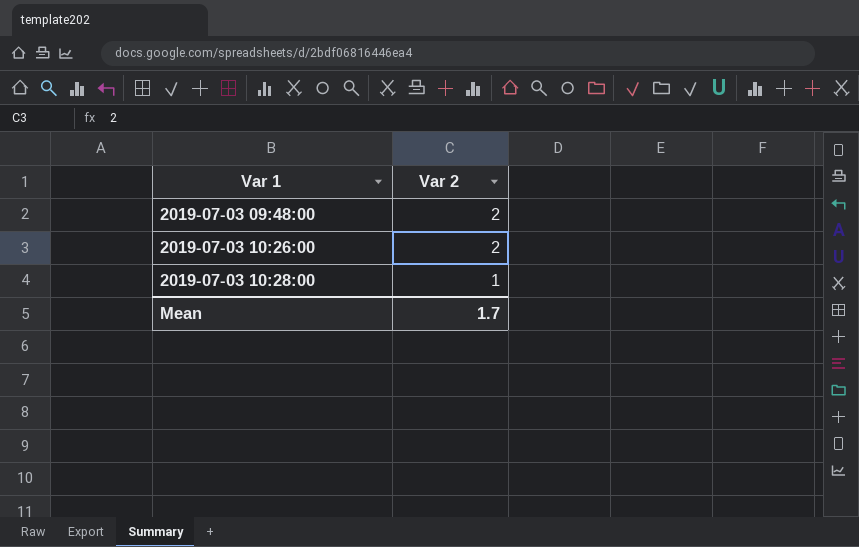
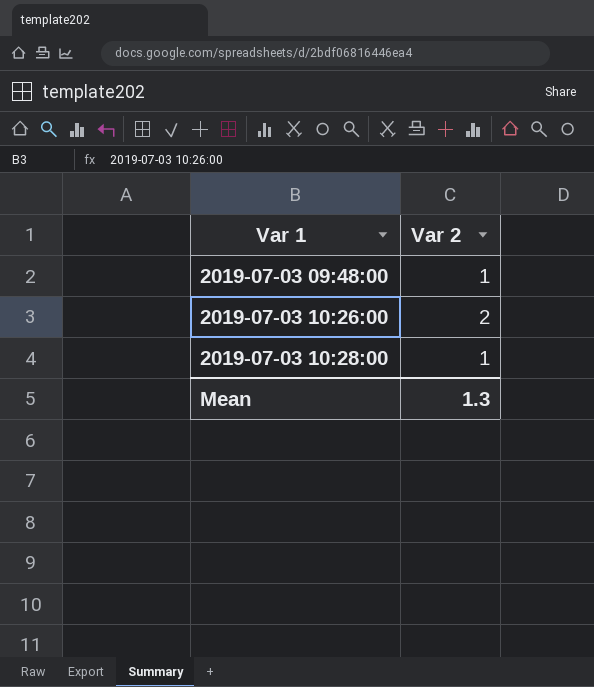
2019-07-03 09:48:00 | Var 2: 2 -> 1
Mean | Var 2: 1.7 -> 1.3

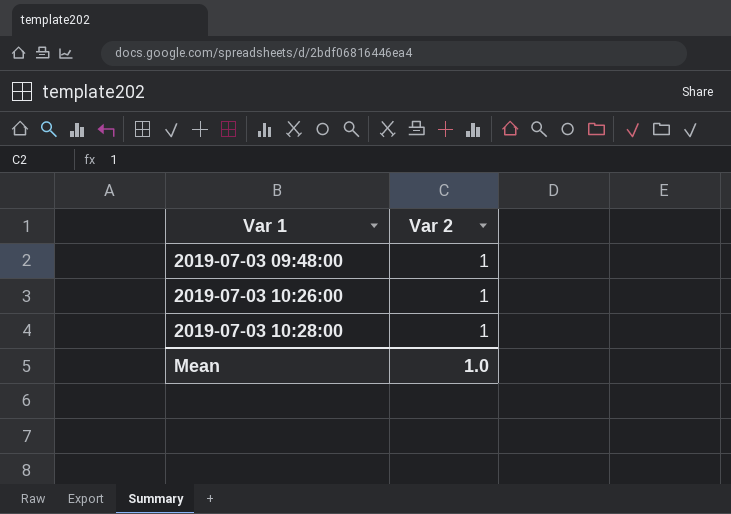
2019-07-03 10:26:00 | Var 2: 2 -> 1
Mean | Var 2: 1.3 -> 1.0

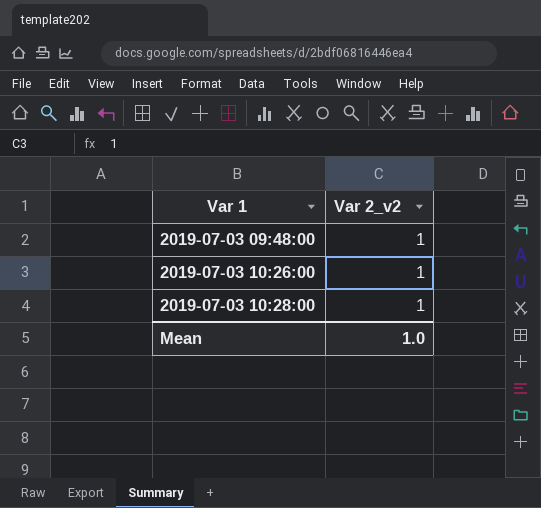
column name: Var 2 -> Var 2_v2

